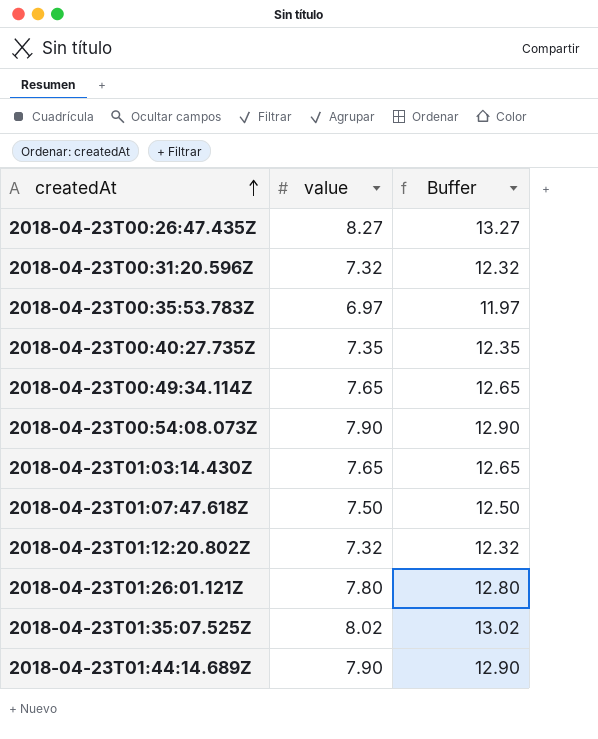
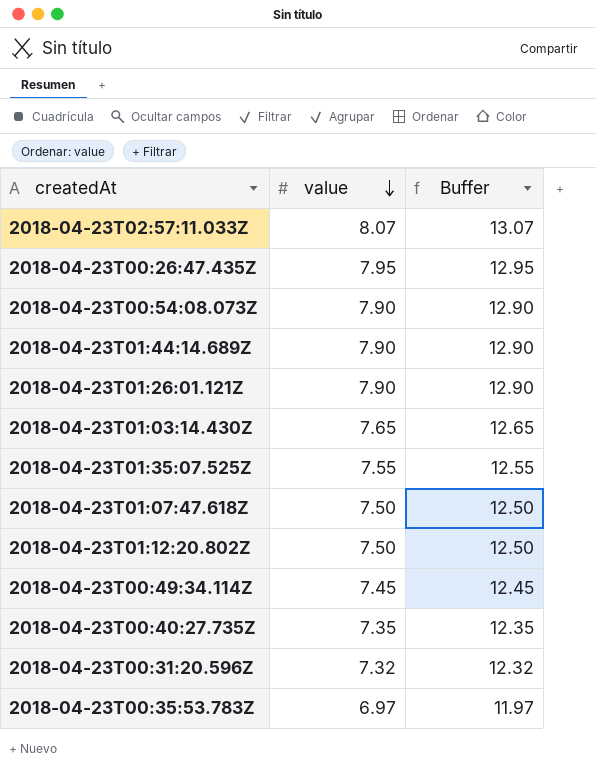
row order: createdAt ascending -> value descending
row 2018-04-23T02:57:11.033Z: none -> 8.07 | 13.07
2018-04-23T00:26:47.435Z | value: 8.27 -> 7.95
2018-04-23T00:26:47.435Z | Buffer: 13.27 -> 12.95
2018-04-23T01:26:01.121Z | value: 7.80 -> 7.90
2018-04-23T01:26:01.121Z | Buffer: 12.80 -> 12.90
2018-04-23T01:35:07.525Z | value: 8.02 -> 7.55
2018-04-23T01:35:07.525Z | Buffer: 13.02 -> 12.55
2018-04-23T01:12:20.802Z | value: 7.32 -> 7.50
2018-04-23T01:12:20.802Z | Buffer: 12.32 -> 12.50
2018-04-23T00:49:34.114Z | value: 7.65 -> 7.45
2018-04-23T00:49:34.114Z | Buffer: 12.65 -> 12.45

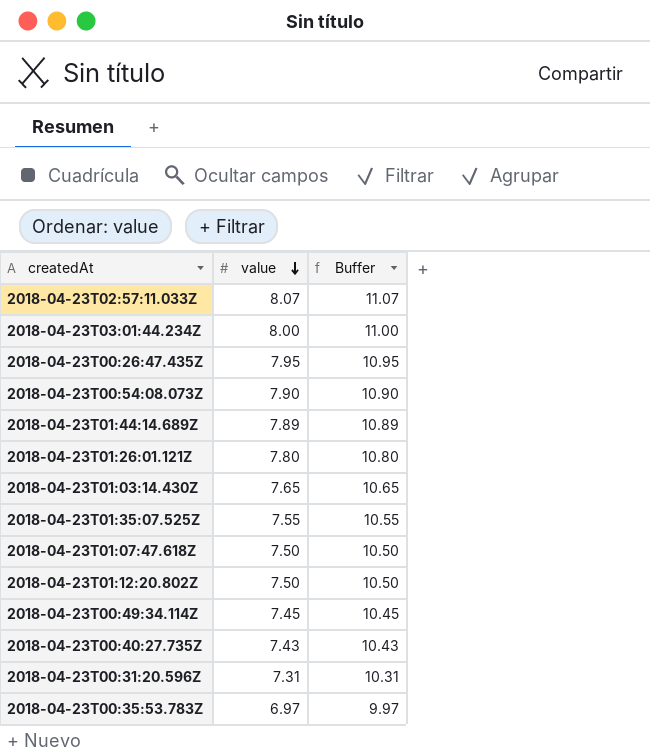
column Buffer | formula: [value] + 5 -> [value] + 3
row 2018-04-23T03:01:44.234Z: none -> 8.00 | 11.00
2018-04-23T01:44:14.689Z | value: 7.90 -> 7.89
2018-04-23T01:26:01.121Z | value: 7.90 -> 7.80
2018-04-23T00:40:27.735Z | value: 7.35 -> 7.43
2018-04-23T00:31:20.596Z | value: 7.32 -> 7.31

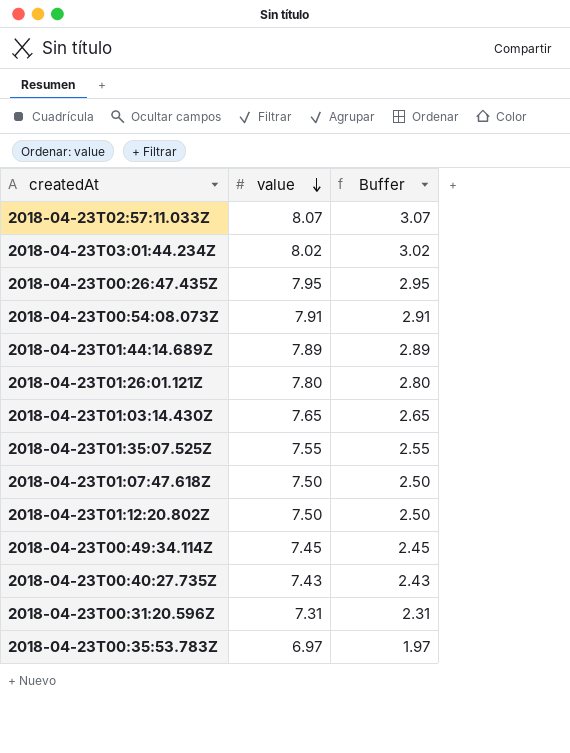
column Buffer | formula: [value] + 3 -> [value] - 5
2018-04-23T03:01:44.234Z | value: 8.00 -> 8.02
2018-04-23T00:54:08.073Z | value: 7.90 -> 7.91

